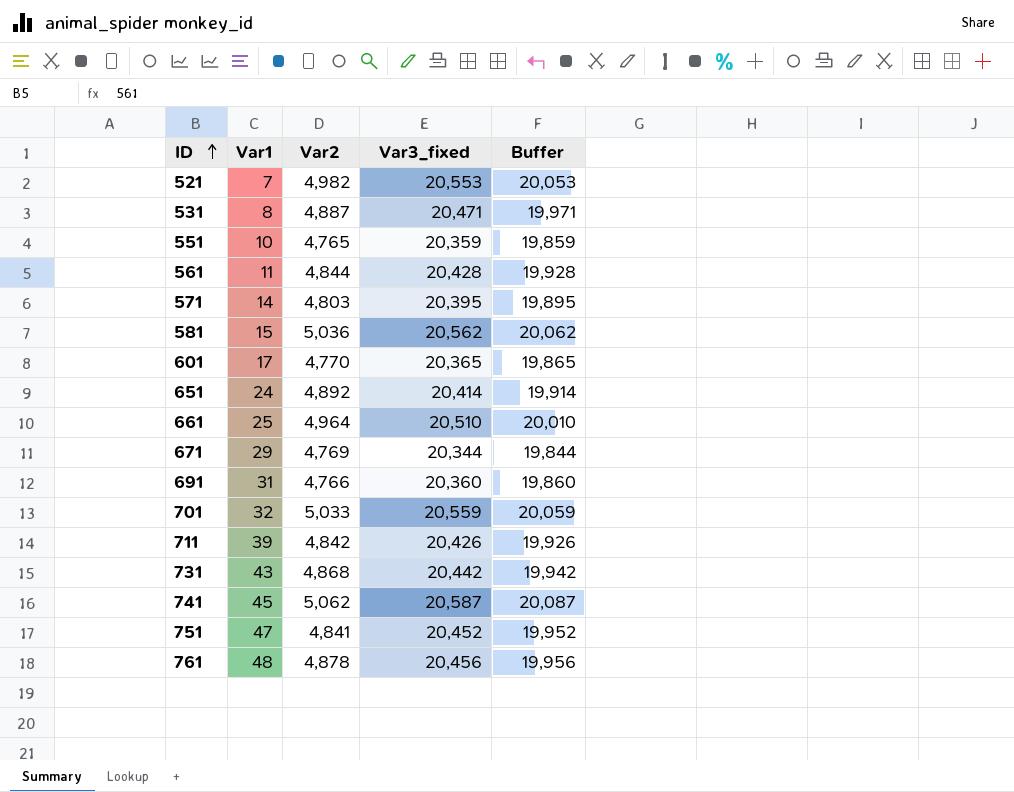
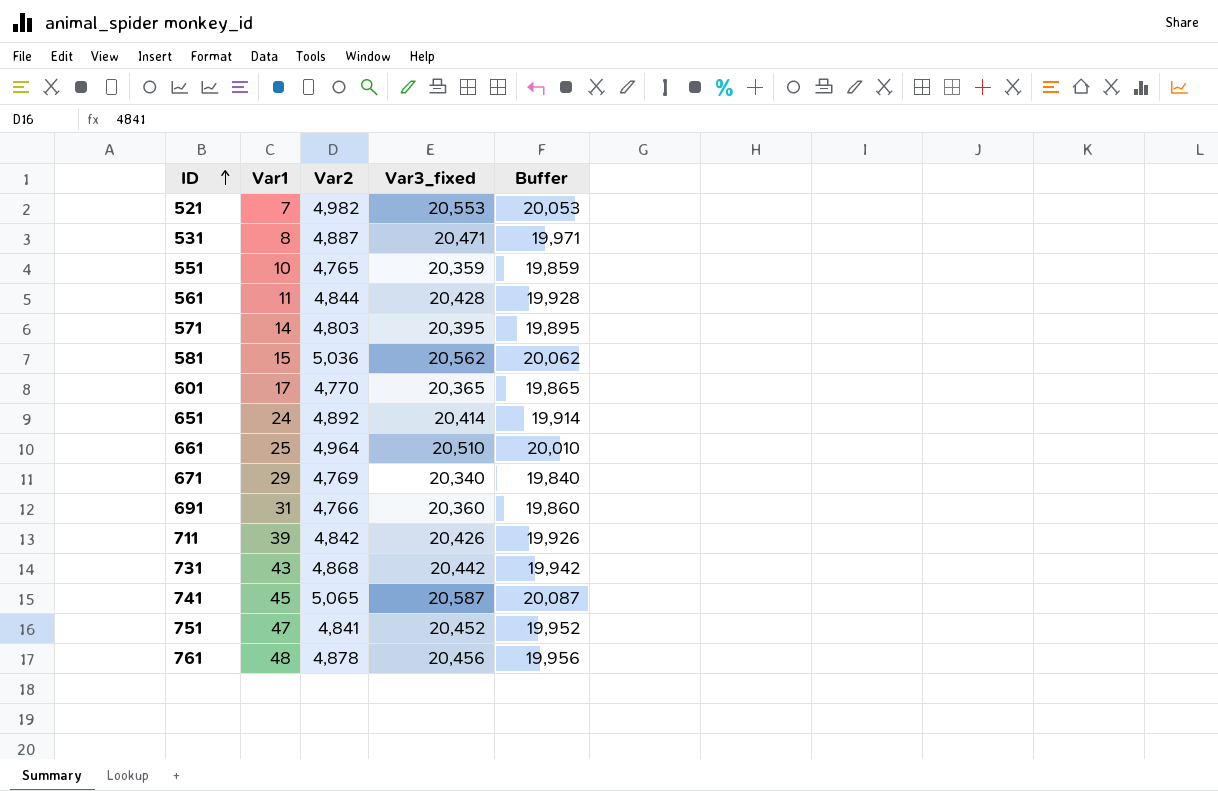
row 701: 32 | 5,033 | 20,559 | 20,059 -> none
671 | Var3_fixed: 20,344 -> 20,340
671 | Buffer: 19,844 -> 19,840
741 | Var2: 5,062 -> 5,065

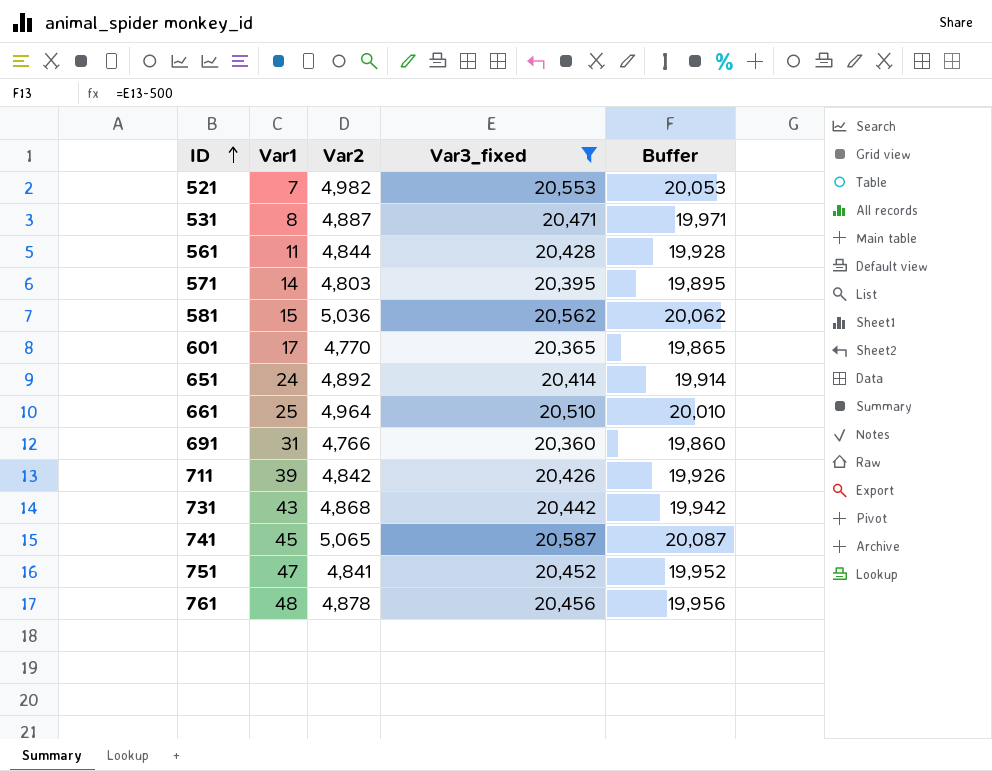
filter: none -> Var3_fixed >= 20,360

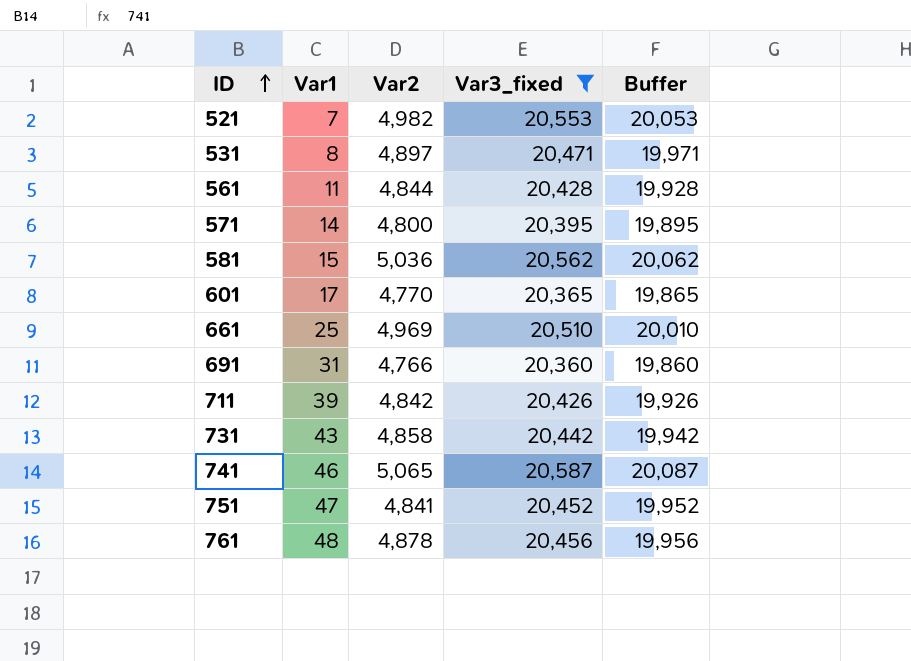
row 651: 24 | 4,892 | 20,414 | 19,914 -> none
531 | Var2: 4,887 -> 4,897
571 | Var2: 4,803 -> 4,800
661 | Var2: 4,964 -> 4,969
731 | Var2: 4,868 -> 4,858
741 | Var1: 45 -> 46

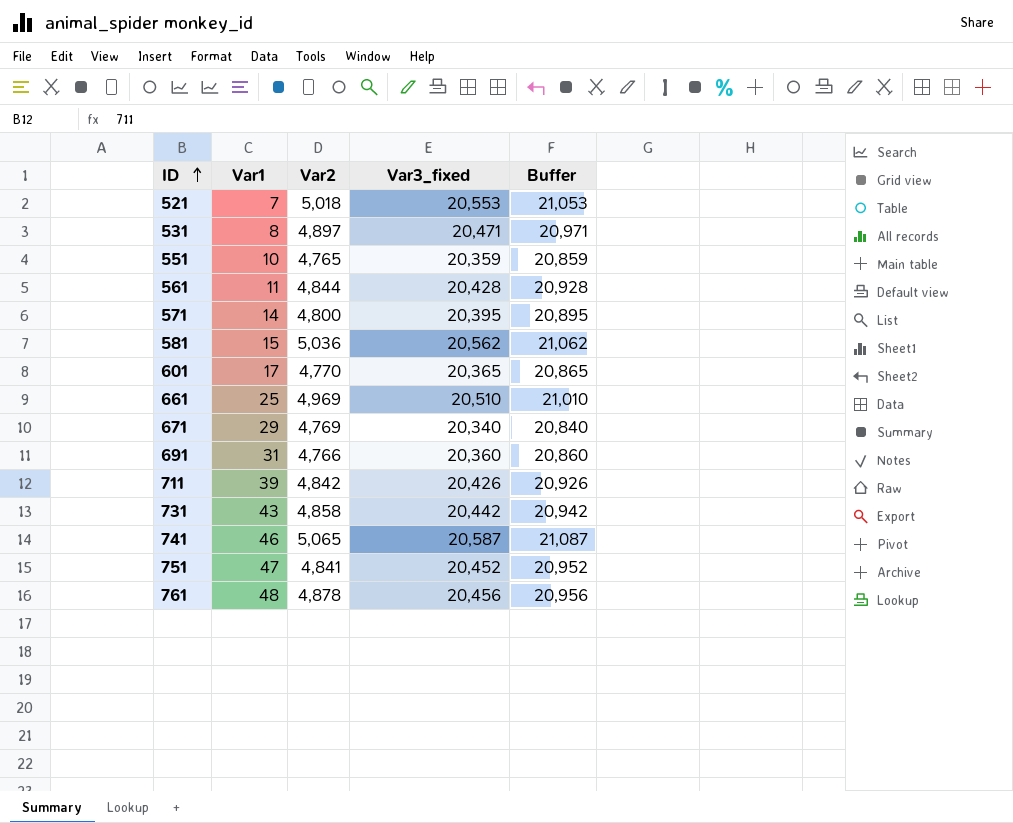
filter: Var3_fixed >= 20,360 -> none
column Buffer | formula: [Var3_fixed] - 500 -> [Var3_fixed] + 500
521 | Var2: 4,982 -> 5,018

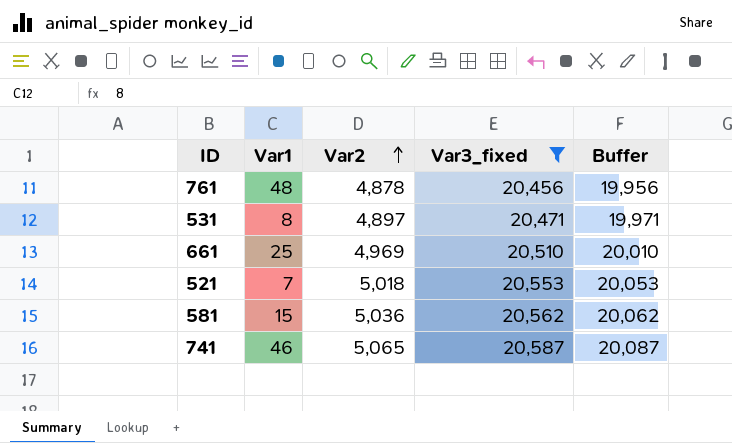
filter: none -> Var3_fixed >= 20,456
row order: ID ascending -> Var2 ascending
column Buffer | formula: [Var3_fixed] + 500 -> [Var3_fixed] - 500

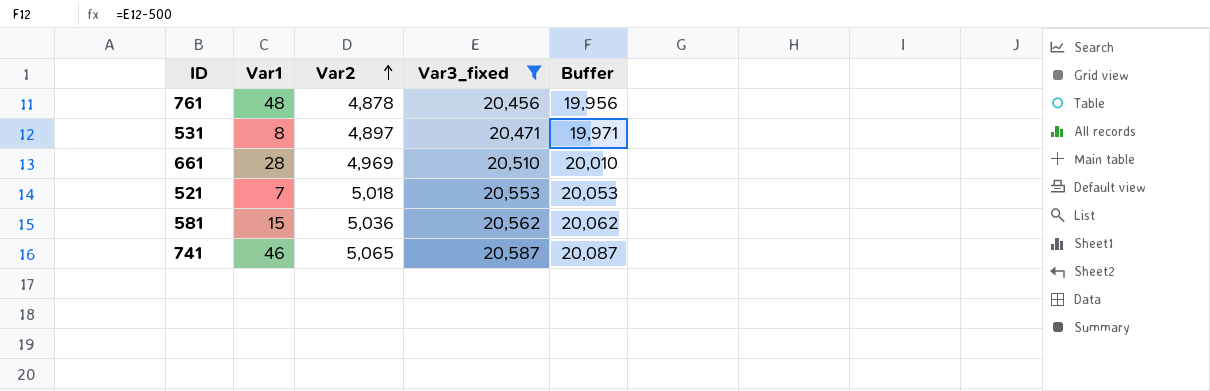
661 | Var1: 25 -> 28

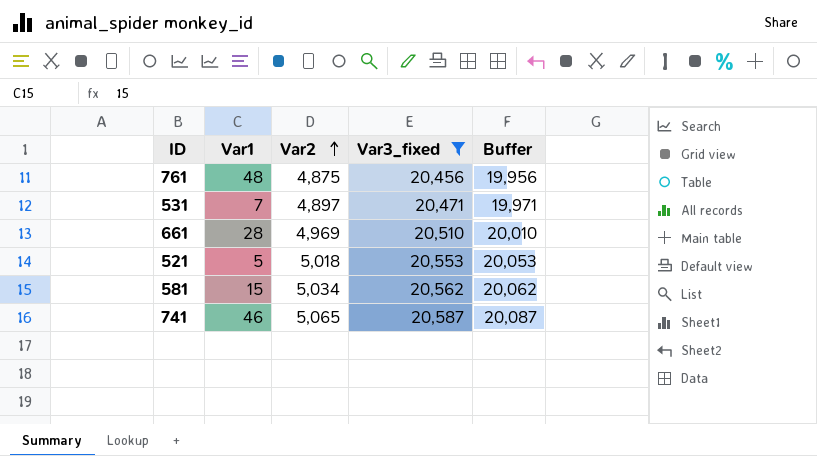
761 | Var2: 4,878 -> 4,875
531 | Var1: 8 -> 7
521 | Var1: 7 -> 5
581 | Var2: 5,036 -> 5,034

